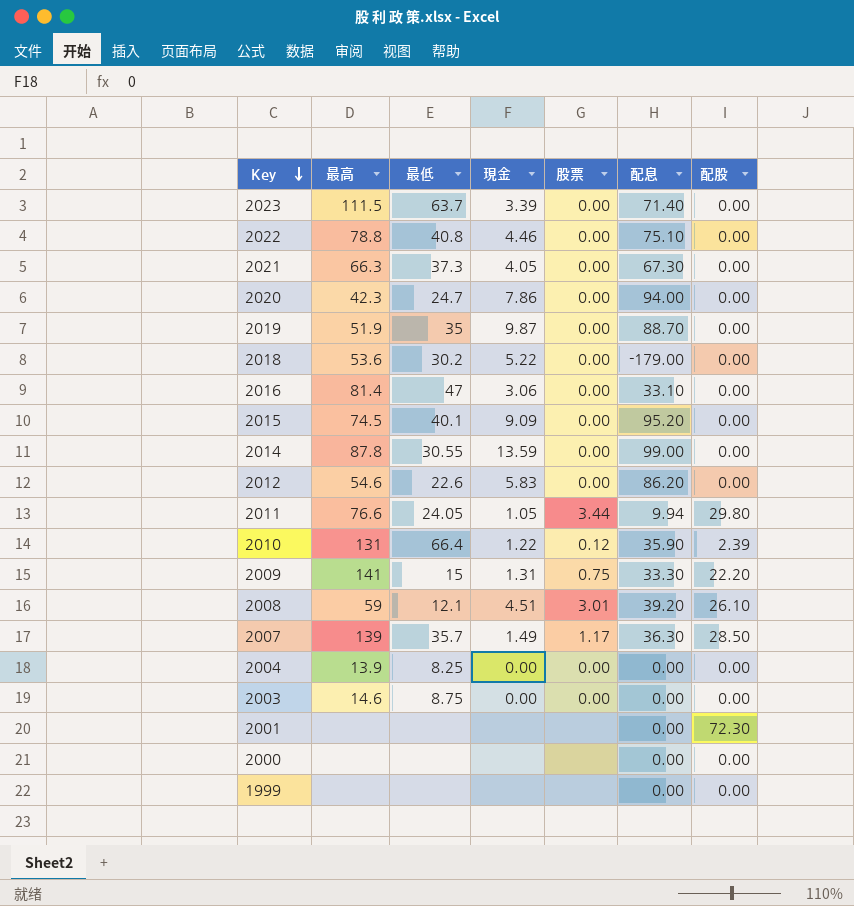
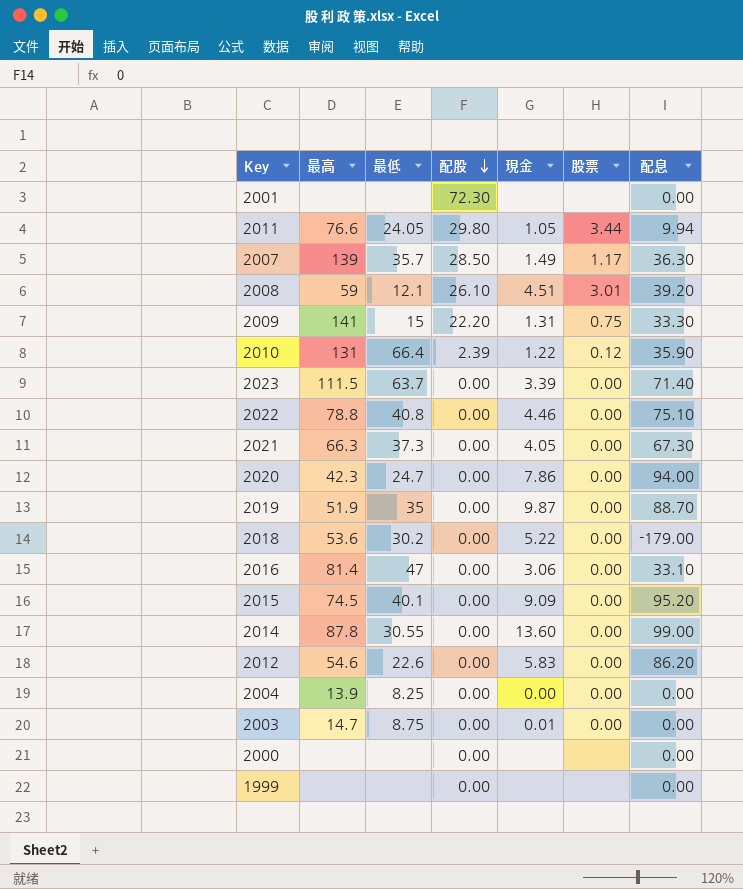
row order: Key descending -> 配股 descending
column 配股 | position: 7 -> 4
2014 | 現金: 13.59 -> 13.60
2003 | 最高: 14.6 -> 14.7
2003 | 現金: 0.00 -> 0.01

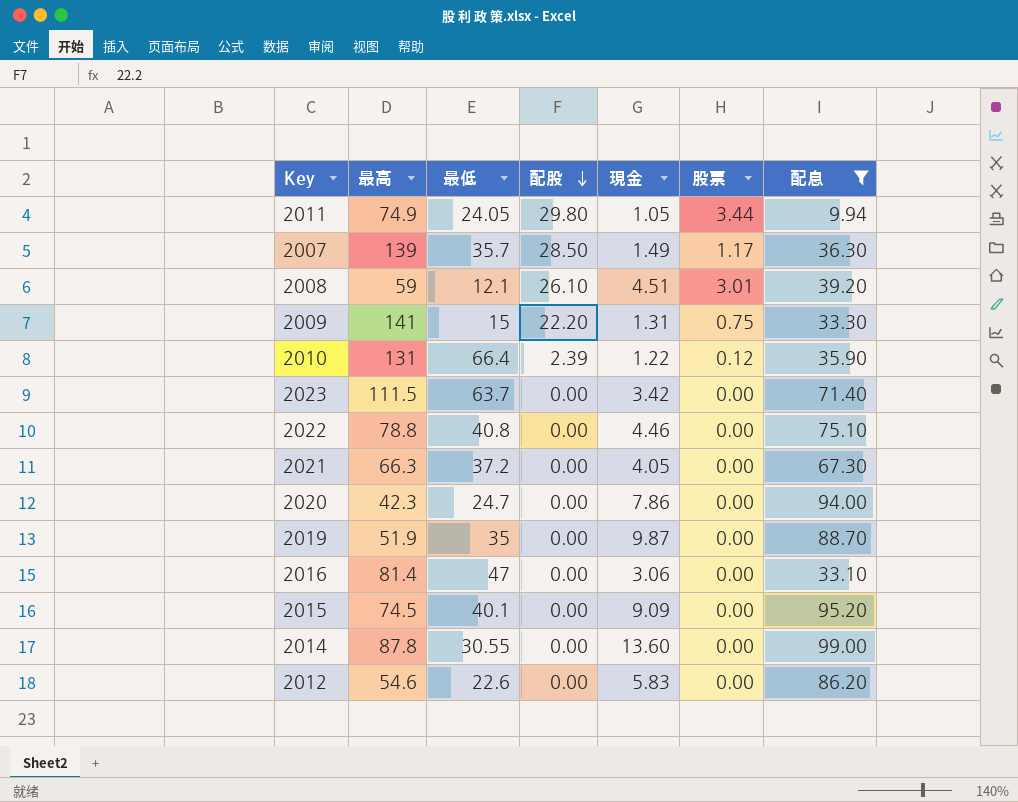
filter: none -> 配息 >= 9.94
2011 | 最高: 76.6 -> 74.9
2023 | 現金: 3.39 -> 3.42
2021 | 最低: 37.3 -> 37.2

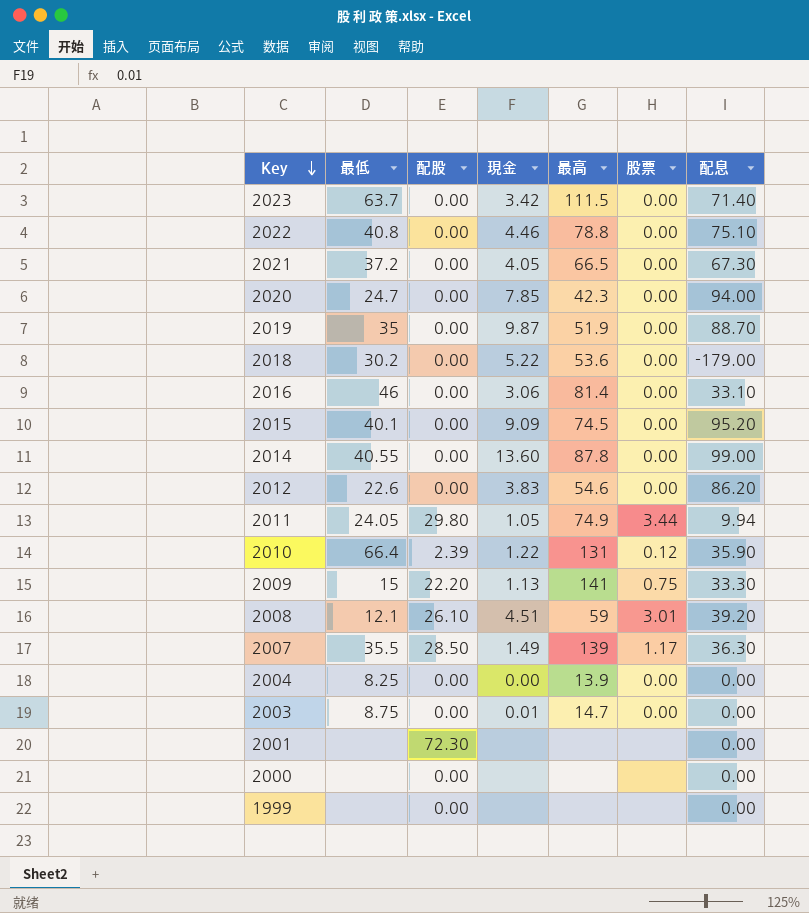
filter: 配息 >= 9.94 -> none
row order: 配股 descending -> Key descending
column 最高 | position: 2 -> 5
2021 | 最高: 66.3 -> 66.5
2020 | 現金: 7.86 -> 7.85
2016 | 最低: 47 -> 46
2014 | 最低: 30.55 -> 40.55
2012 | 現金: 5.83 -> 3.83
2009 | 現金: 1.31 -> 1.13
2007 | 最低: 35.7 -> 35.5

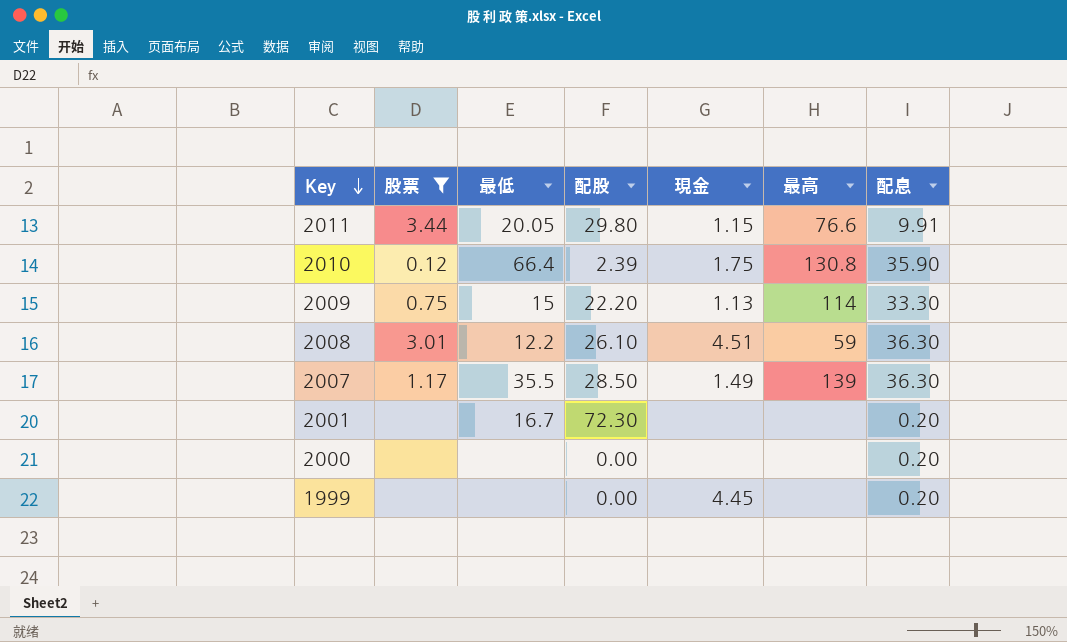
filter: none -> 股票 != 0.00
column 股票 | position: 6 -> 2
2011 | 最低: 24.05 -> 20.05
2011 | 現金: 1.05 -> 1.15
2011 | 最高: 74.9 -> 76.6
2011 | 配息: 9.94 -> 9.91
2010 | 現金: 1.22 -> 1.75
2010 | 最高: 131 -> 130.8
2009 | 最高: 141 -> 114
2008 | 最低: 12.1 -> 12.2
2008 | 配息: 39.20 -> 36.30
2001 | 最低: none -> 16.7
2001 | 配息: 0.00 -> 0.20
2000 | 配息: 0.00 -> 0.20
1999 | 現金: none -> 4.45
1999 | 配息: 0.00 -> 0.20

